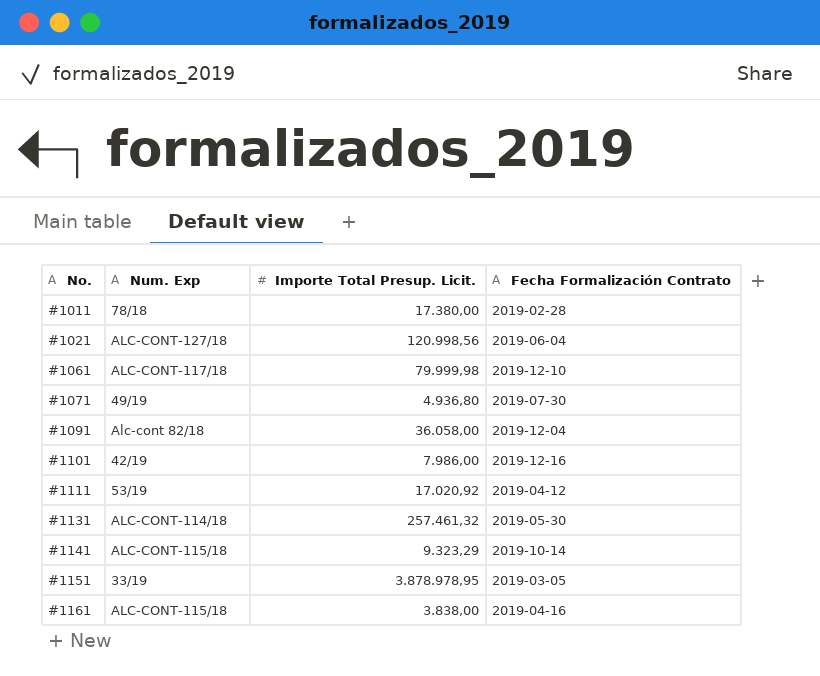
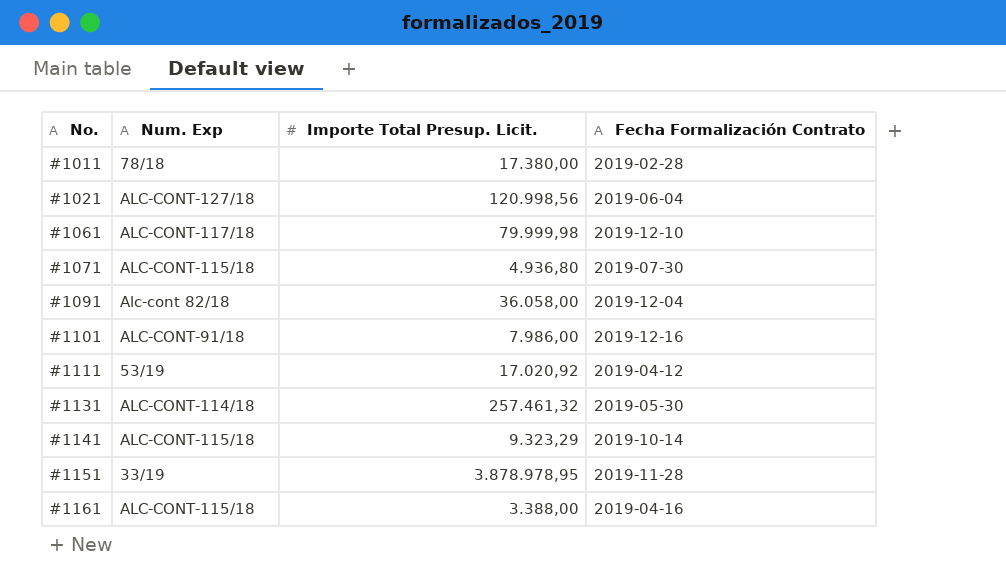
#1071 | Num. Exp: 49/19 -> ALC-CONT-115/18
#1101 | Num. Exp: 42/19 -> ALC-CONT-91/18
#1151 | Fecha Formalización Contrato: 2019-03-05 -> 2019-11-28
#1161 | Importe Total Presup. Licit.: 3.838,00 -> 3.388,00

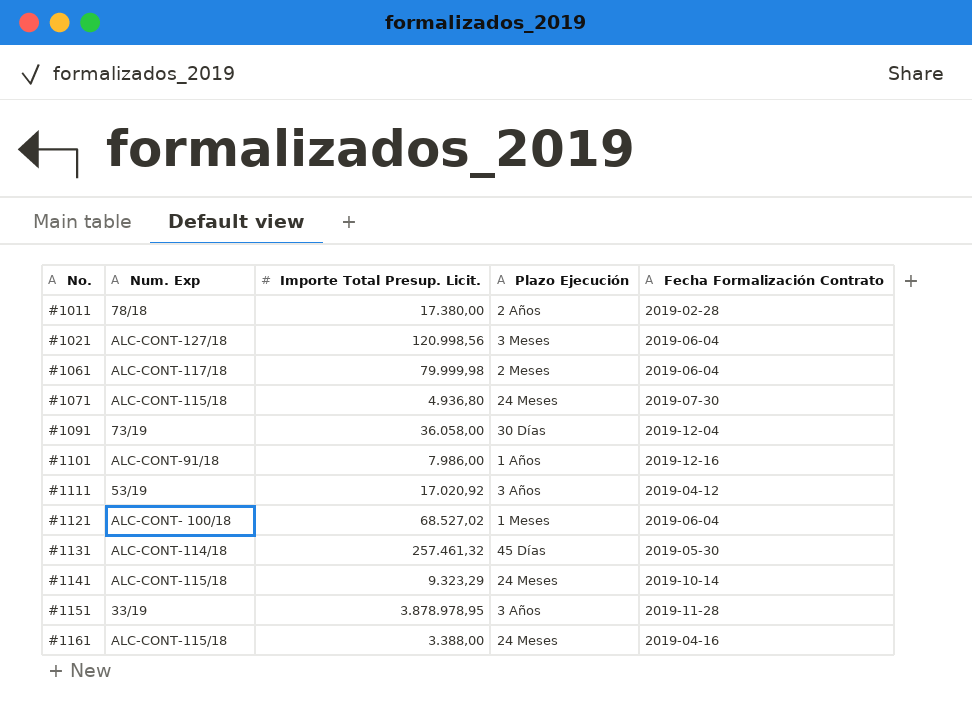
column Plazo Ejecución | position: none -> 4
#1061 | Fecha Formalización Contrato: 2019-12-10 -> 2019-06-04
#1091 | Num. Exp: Alc-cont 82/18 -> 73/19
row #1121: none -> ALC-CONT- 100/18 | 68.527,02 | 1 Meses | 2019-06-04

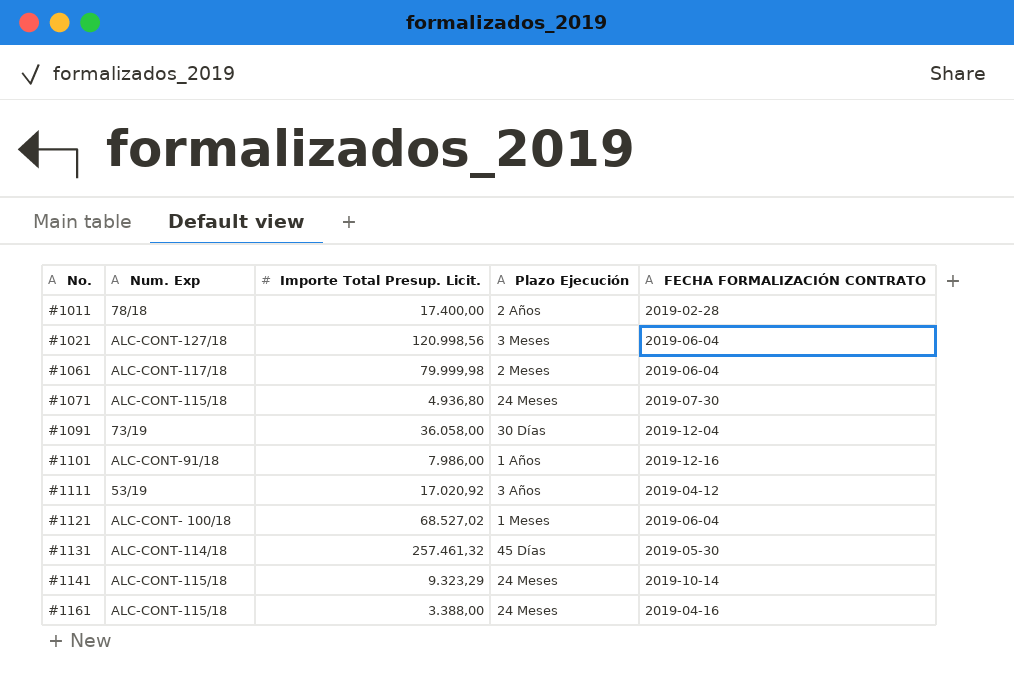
column name: Fecha Formalización Contrato -> FECHA FORMALIZACIÓN CONTRATO
row #1151: 33/19 | 3.878.978,95 | 3 Años | 2019-11-28 -> none
#1011 | Importe Total Presup. Licit.: 17.380,00 -> 17.400,00

